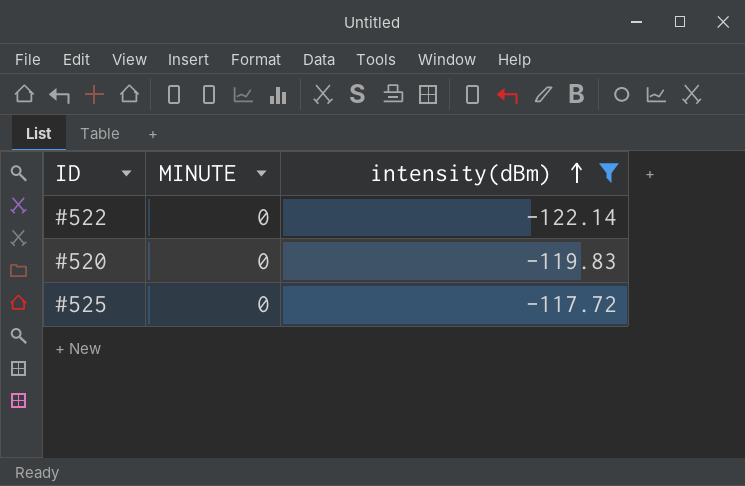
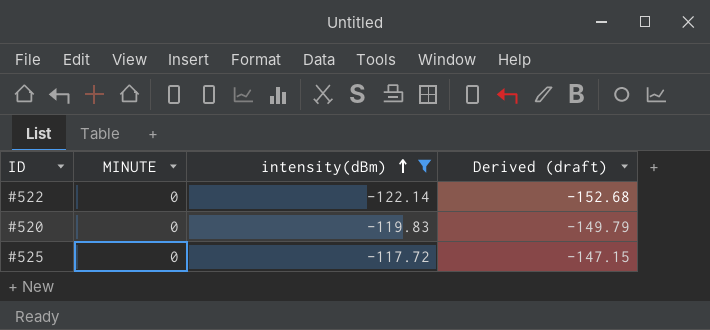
column Derived (draft) | formula: none -> [intensity(dBm)] * 1.25

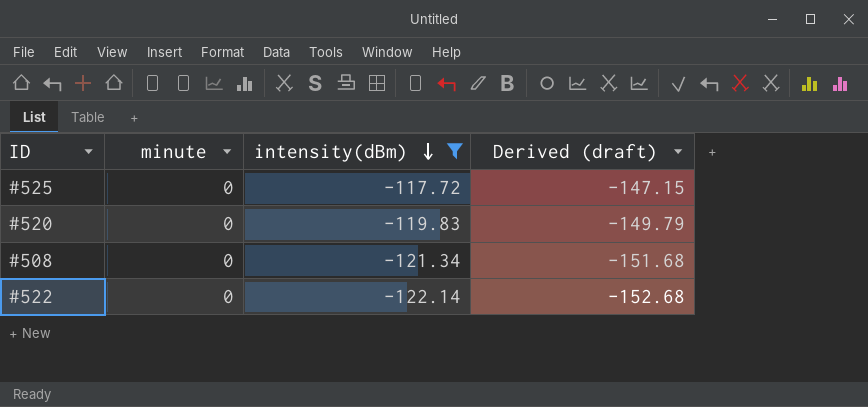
row order: intensity(dBm) ascending -> intensity(dBm) descending
column name: MINUTE -> minute
row #508: none -> 0 | -121.34 | -151.68

